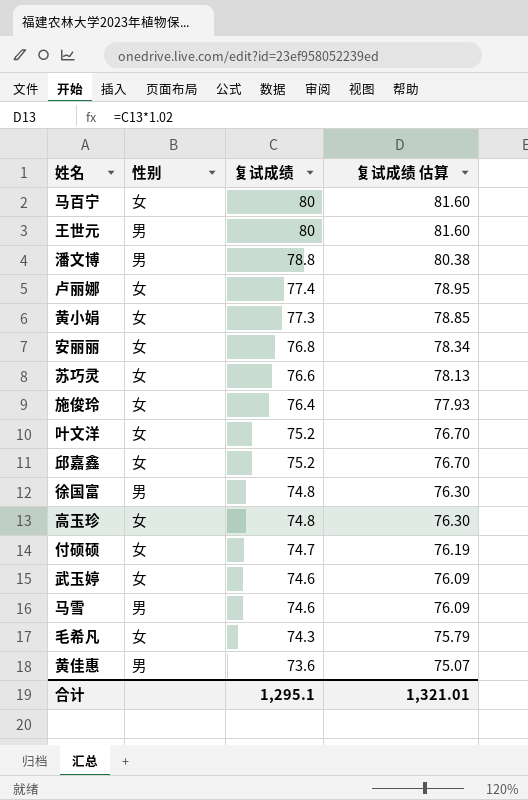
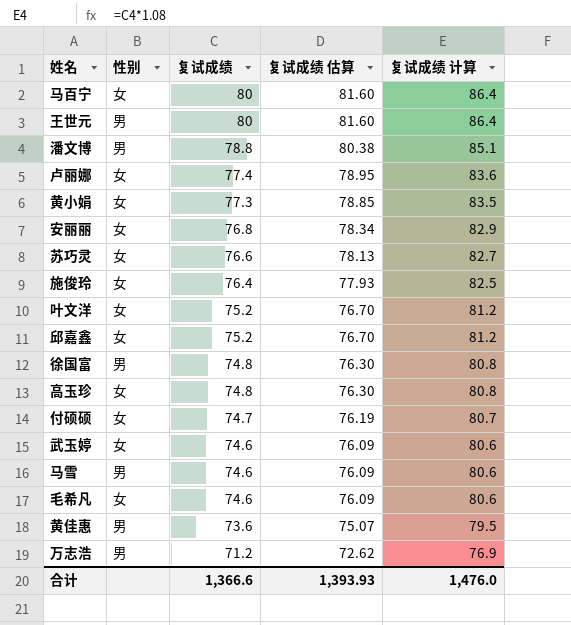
column 复试成绩 计算 | formula: none -> [复试成绩] * 1.08
毛希凡 | 复试成绩: 74.3 -> 74.6
毛希凡 | 复试成绩 估算: 75.79 -> 76.09
row 万志浩: none -> 男 | 71.2 | 72.62 | 76.9
合计 | 复试成绩: 1,295.1 -> 1,366.6
合计 | 复试成绩 估算: 1,321.01 -> 1,393.93

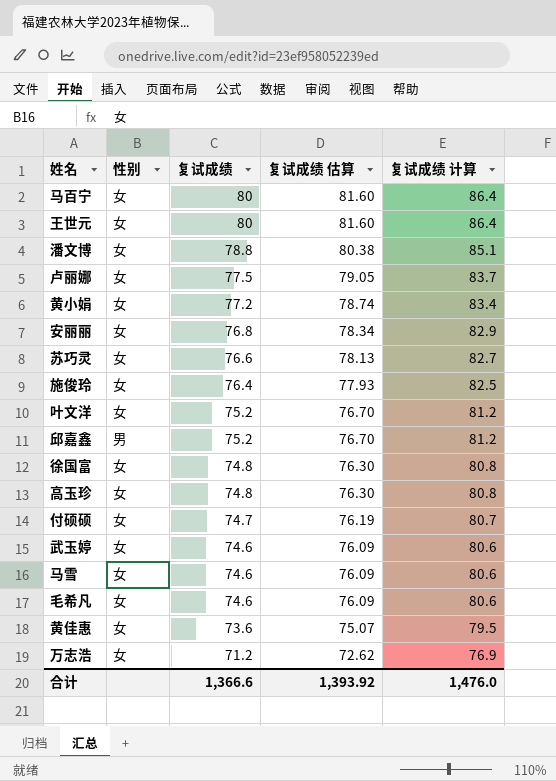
王世元 | 性别: 男 -> 女
潘文博 | 性别: 男 -> 女
卢丽娜 | 复试成绩: 77.4 -> 77.5
卢丽娜 | 复试成绩 估算: 78.95 -> 79.05
卢丽娜 | 复试成绩 计算: 83.6 -> 83.7
黄小娟 | 复试成绩: 77.3 -> 77.2
黄小娟 | 复试成绩 估算: 78.85 -> 78.74
黄小娟 | 复试成绩 计算: 83.5 -> 83.4
邱嘉鑫 | 性别: 女 -> 男
徐国富 | 性别: 男 -> 女
马雪 | 性别: 男 -> 女
黄佳惠 | 性别: 男 -> 女
万志浩 | 性别: 男 -> 女
合计 | 复试成绩 估算: 1,393.93 -> 1,393.92

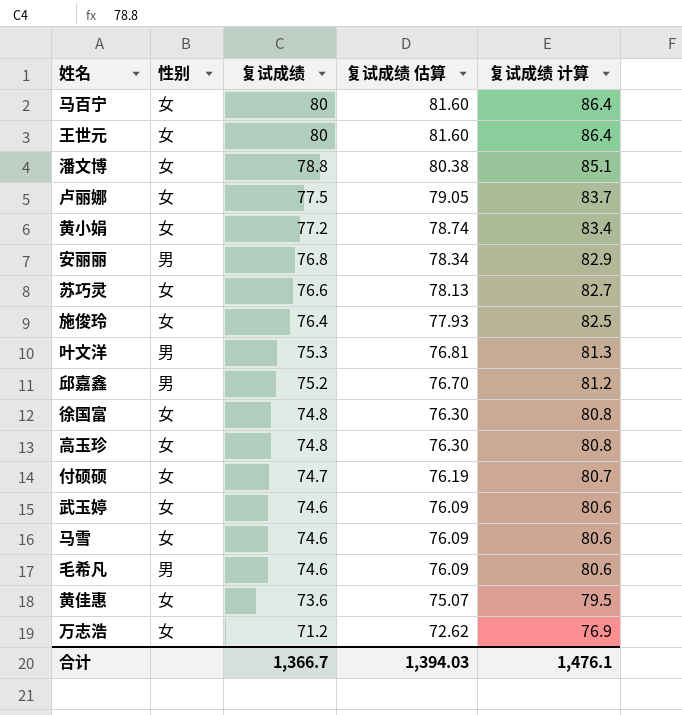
安丽丽 | 性别: 女 -> 男
叶文洋 | 性别: 女 -> 男
叶文洋 | 复试成绩: 75.2 -> 75.3
叶文洋 | 复试成绩 估算: 76.70 -> 76.81
叶文洋 | 复试成绩 计算: 81.2 -> 81.3
毛希凡 | 性别: 女 -> 男
合计 | 复试成绩: 1,366.6 -> 1,366.7
合计 | 复试成绩 估算: 1,393.92 -> 1,394.03
合计 | 复试成绩 计算: 1,476.0 -> 1,476.1

